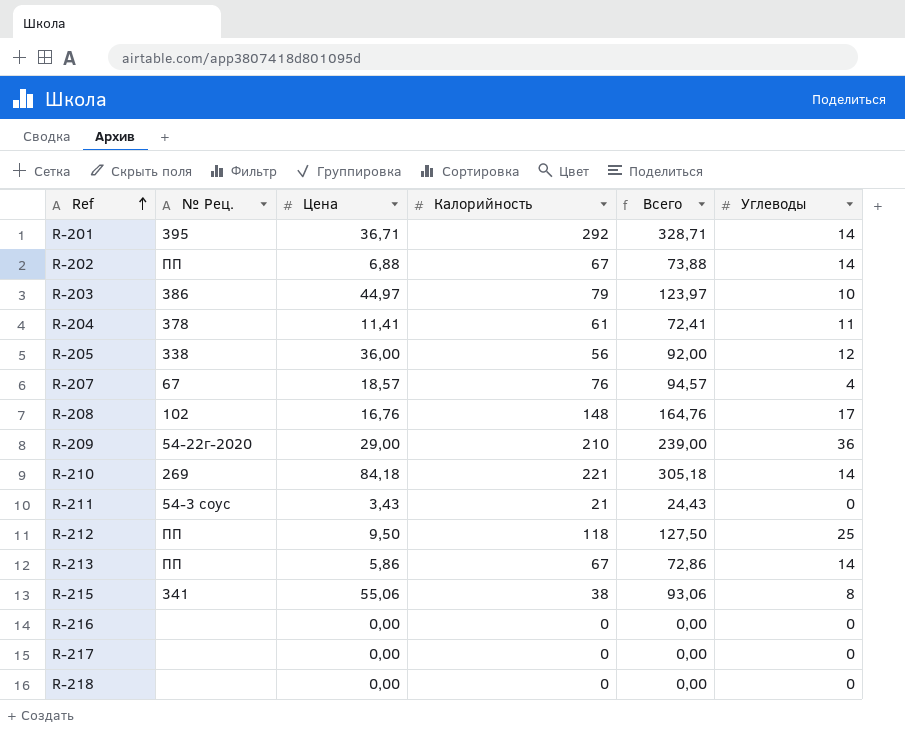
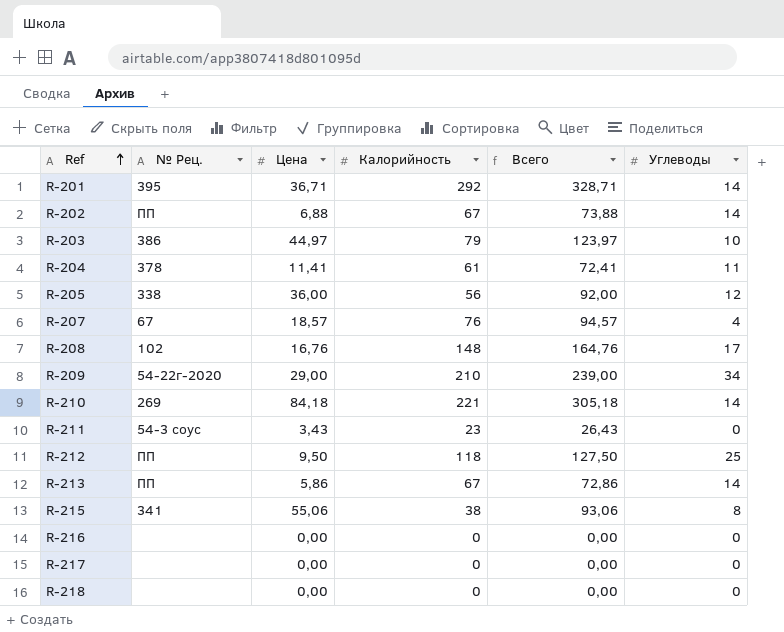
R-209 | Углеводы: 36 -> 34
R-211 | Калорийность: 21 -> 23
R-211 | Всего: 24,43 -> 26,43

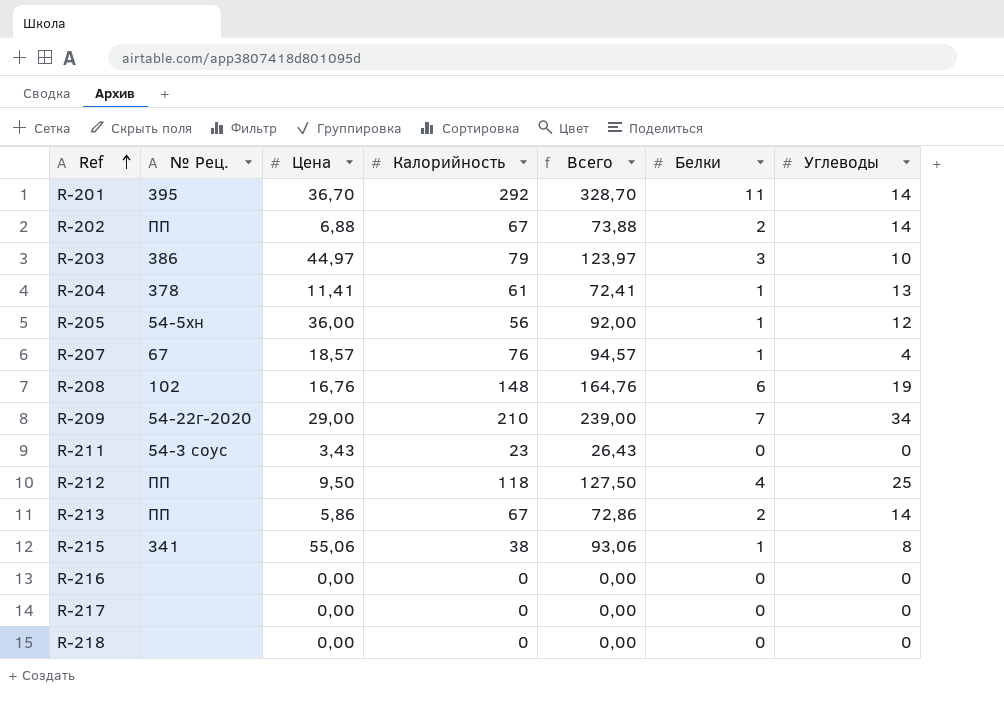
column Белки | position: none -> 6
row R-210: 269 | 84,18 | 221 | 305,18 | 14 -> none
R-201 | Цена: 36,71 -> 36,70
R-201 | Всего: 328,71 -> 328,70
R-204 | Углеводы: 11 -> 13
R-205 | № Рец.: 338 -> 54-5хн
R-208 | Углеводы: 17 -> 19

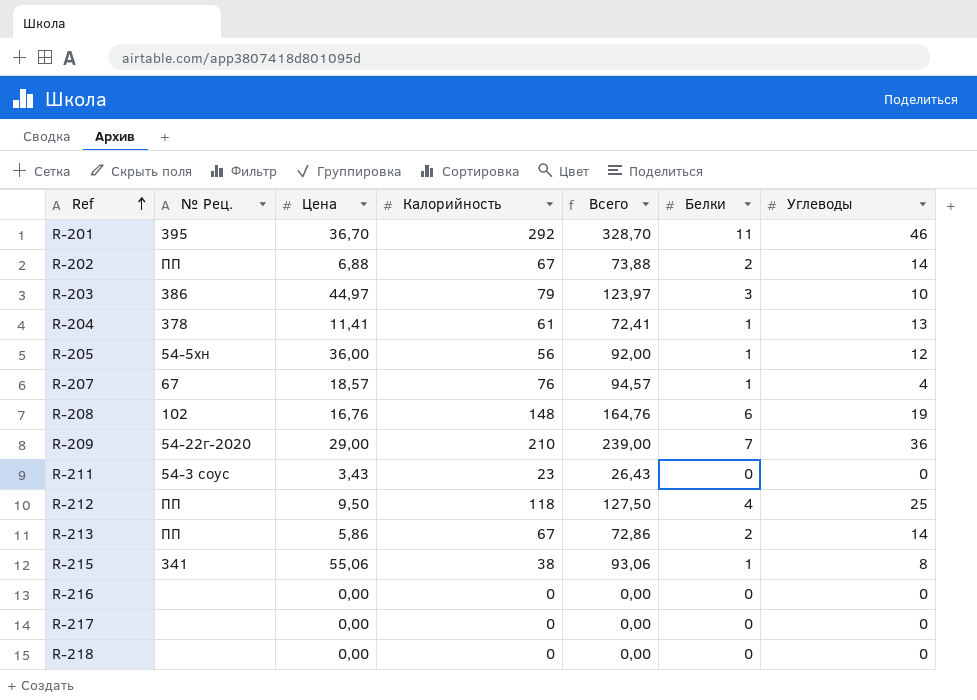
R-201 | Углеводы: 14 -> 46
R-209 | Углеводы: 34 -> 36

